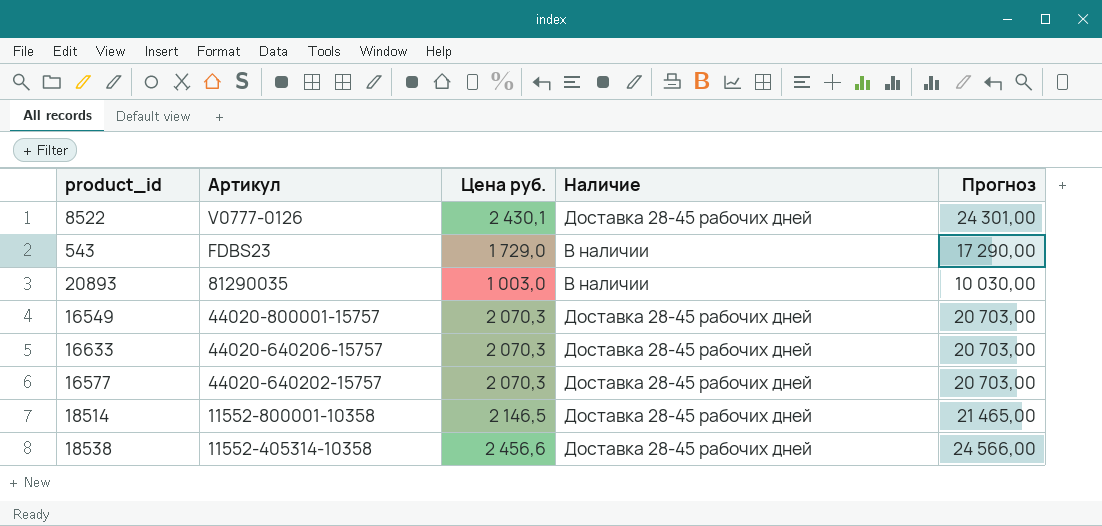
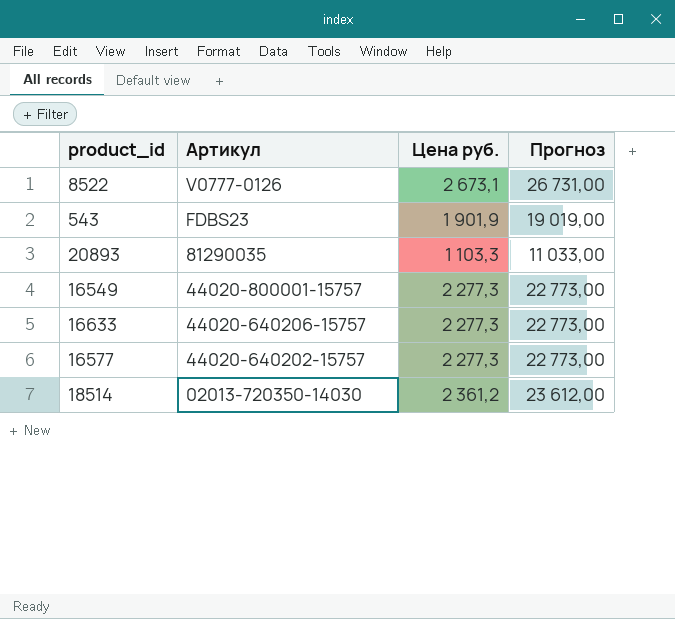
column Наличие | position: 4 -> none
row 18538: 11552-405314-10358 | 2 456,6 | Доставка 28-45 рабочих дней | 24 566,00 -> none
8522 | Цена руб.: 2 430,1 -> 2 673,1
8522 | Прогноз: 24 301,00 -> 26 731,00
543 | Цена руб.: 1 729,0 -> 1 901,9
543 | Прогноз: 17 290,00 -> 19 019,00
20893 | Цена руб.: 1 003,0 -> 1 103,3
20893 | Прогноз: 10 030,00 -> 11 033,00
16549 | Цена руб.: 2 070,3 -> 2 277,3
16549 | Прогноз: 20 703,00 -> 22 773,00
16633 | Цена руб.: 2 070,3 -> 2 277,3
16633 | Прогноз: 20 703,00 -> 22 773,00
16577 | Цена руб.: 2 070,3 -> 2 277,3
16577 | Прогноз: 20 703,00 -> 22 773,00
18514 | Артикул: 11552-800001-10358 -> 02013-720350-14030
18514 | Цена руб.: 2 146,5 -> 2 361,2
18514 | Прогноз: 21 465,00 -> 23 612,00

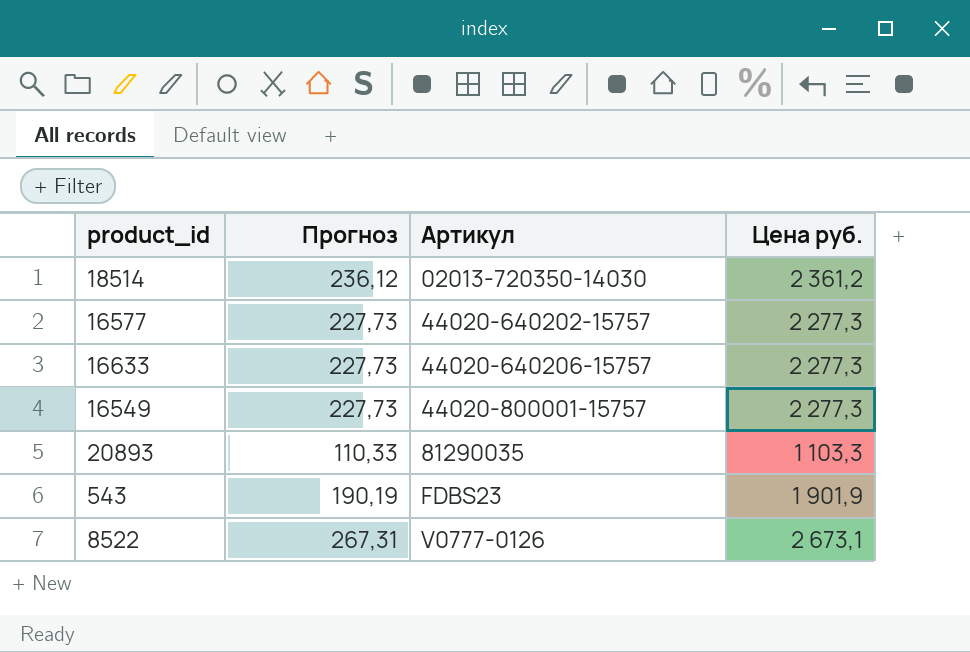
row order: Артикул descending -> Артикул ascending
column Прогноз | formula: [Цена руб.] * 10 -> [Цена руб.] * 0,1
column Прогноз | position: 4 -> 2

